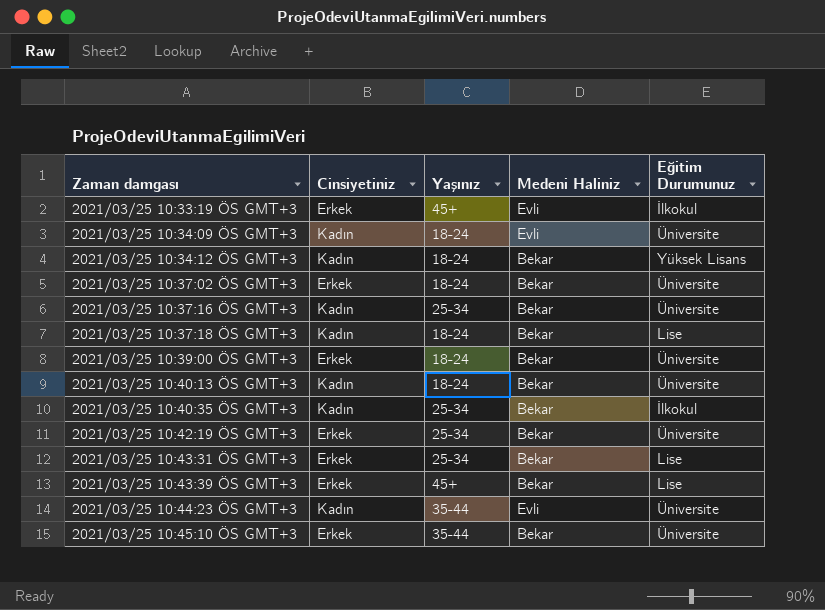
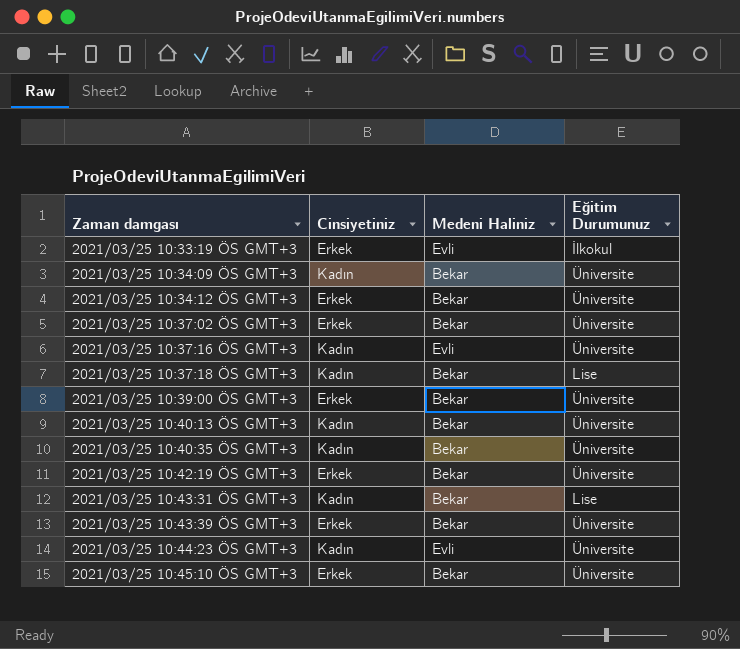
column Yaşınız | position: 3 -> none
2021/03/25 10:34:09 ÖS GMT+3 | Medeni Haliniz: Evli -> Bekar
2021/03/25 10:34:12 ÖS GMT+3 | Cinsiyetiniz: Kadın -> Erkek
2021/03/25 10:34:12 ÖS GMT+3 | Eğitim Durumunuz: Yüksek Lisans -> Üniversite
2021/03/25 10:37:16 ÖS GMT+3 | Medeni Haliniz: Bekar -> Evli
2021/03/25 10:40:35 ÖS GMT+3 | Eğitim Durumunuz: İlkokul -> Üniversite
2021/03/25 10:43:31 ÖS GMT+3 | Cinsiyetiniz: Erkek -> Kadın
2021/03/25 10:43:39 ÖS GMT+3 | Eğitim Durumunuz: Lise -> Üniversite

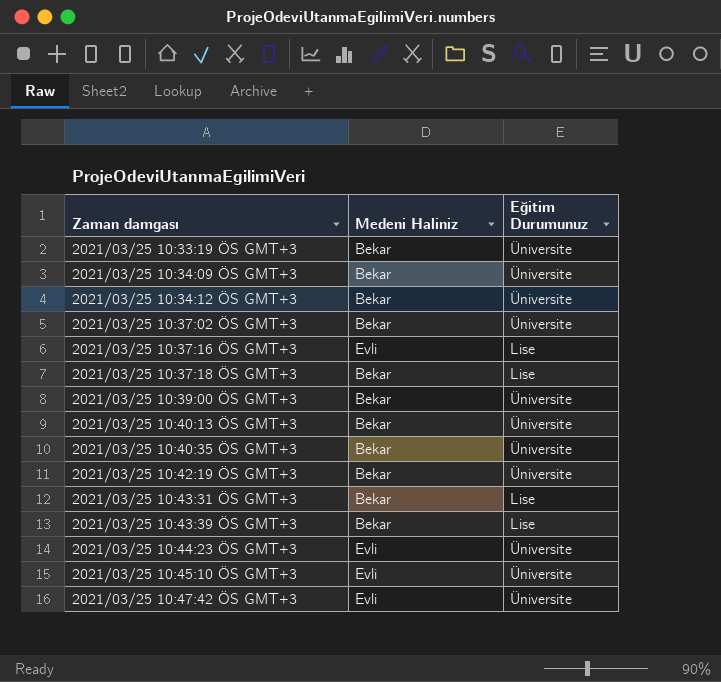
column Cinsiyetiniz | position: 2 -> none
2021/03/25 10:33:19 ÖS GMT+3 | Medeni Haliniz: Evli -> Bekar
2021/03/25 10:33:19 ÖS GMT+3 | Eğitim Durumunuz: İlkokul -> Üniversite
2021/03/25 10:37:16 ÖS GMT+3 | Eğitim Durumunuz: Üniversite -> Lise
2021/03/25 10:43:39 ÖS GMT+3 | Eğitim Durumunuz: Üniversite -> Lise
2021/03/25 10:45:10 ÖS GMT+3 | Medeni Haliniz: Bekar -> Evli
row 2021/03/25 10:47:42 ÖS GMT+3: none -> Evli | Üniversite

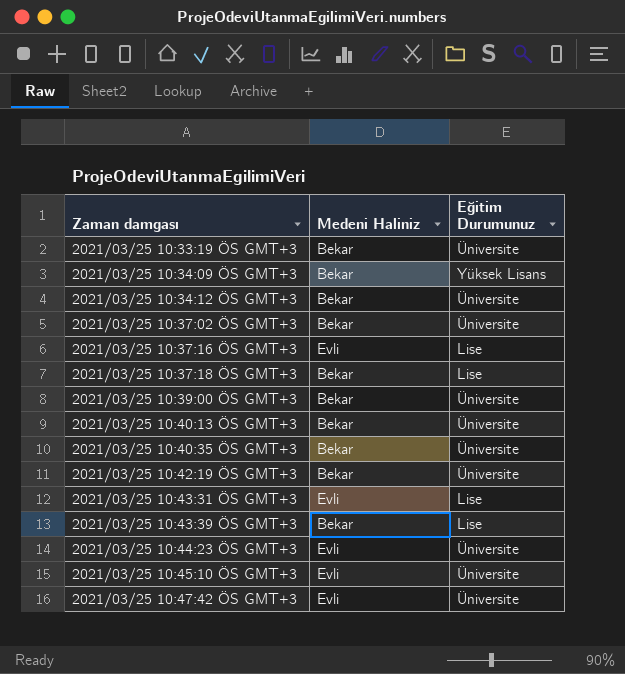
2021/03/25 10:34:09 ÖS GMT+3 | Eğitim Durumunuz: Üniversite -> Yüksek Lisans
2021/03/25 10:43:31 ÖS GMT+3 | Medeni Haliniz: Bekar -> Evli

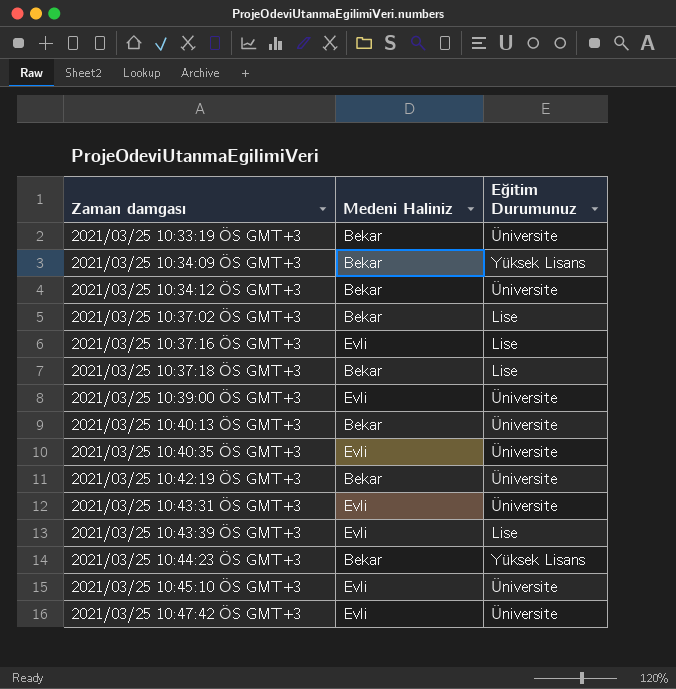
2021/03/25 10:37:02 ÖS GMT+3 | Eğitim Durumunuz: Üniversite -> Lise
2021/03/25 10:39:00 ÖS GMT+3 | Medeni Haliniz: Bekar -> Evli
2021/03/25 10:40:35 ÖS GMT+3 | Medeni Haliniz: Bekar -> Evli
2021/03/25 10:43:31 ÖS GMT+3 | Eğitim Durumunuz: Lise -> Üniversite
2021/03/25 10:43:39 ÖS GMT+3 | Medeni Haliniz: Bekar -> Evli
2021/03/25 10:44:23 ÖS GMT+3 | Medeni Haliniz: Evli -> Bekar
2021/03/25 10:44:23 ÖS GMT+3 | Eğitim Durumunuz: Üniversite -> Yüksek Lisans

